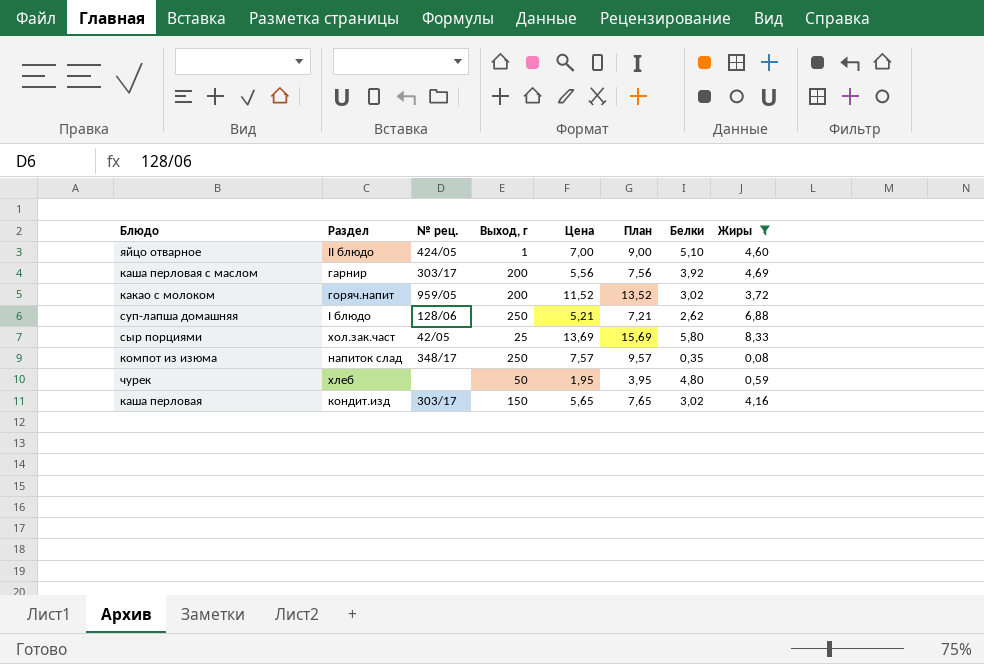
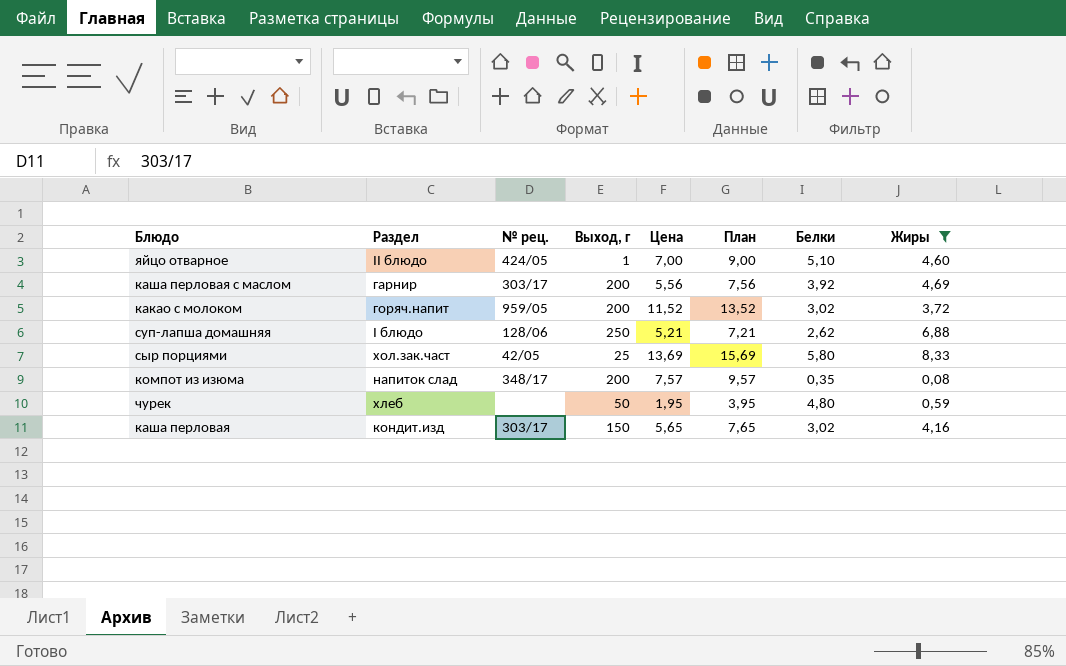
компот из изюма | Выход, г: 250 -> 200

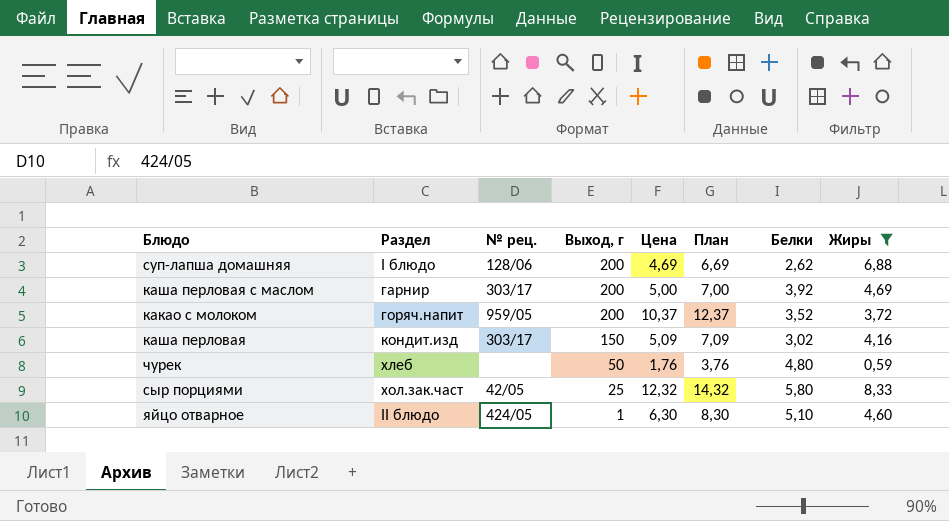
row order: none -> Выход, г descending
row компот из изюма: напиток слад | 348/17 | 200 | 7,57 | 9,57 | 0,35 | 0,08 -> none
суп-лапша домашняя | Выход, г: 250 -> 200
суп-лапша домашняя | Цена: 5,21 -> 4,69
суп-лапша домашняя | План: 7,21 -> 6,69
каша перловая с маслом | Цена: 5,56 -> 5,00
каша перловая с маслом | План: 7,56 -> 7,00
какао с молоком | Цена: 11,52 -> 10,37
какао с молоком | План: 13,52 -> 12,37
какао с молоком | Белки: 3,02 -> 3,52
каша перловая | Цена: 5,65 -> 5,09
каша перловая | План: 7,65 -> 7,09
чурек | Цена: 1,95 -> 1,76
чурек | План: 3,95 -> 3,76
сыр порциями | Цена: 13,69 -> 12,32
сыр порциями | План: 15,69 -> 14,32
яйцо отварное | Цена: 7,00 -> 6,30
яйцо отварное | План: 9,00 -> 8,30

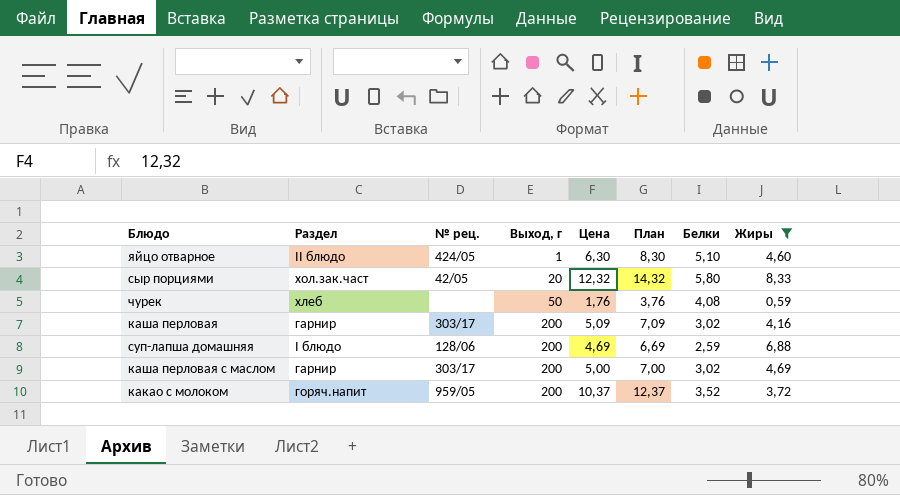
row order: Выход, г descending -> Выход, г ascending
сыр порциями | Выход, г: 25 -> 20
чурек | Белки: 4,80 -> 4,08
каша перловая | Раздел: кондит.изд -> гарнир
каша перловая | Выход, г: 150 -> 200
суп-лапша домашняя | Белки: 2,62 -> 2,59
каша перловая с маслом | Белки: 3,92 -> 3,02

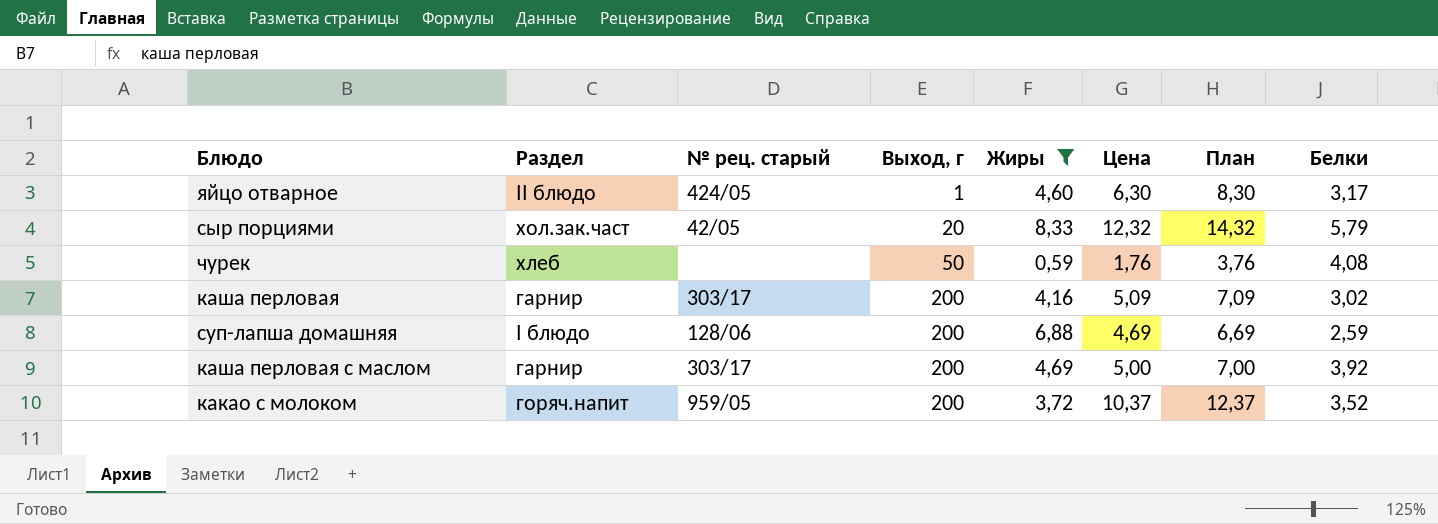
column name: № рец. -> № рец. старый
column Жиры | position: 8 -> 5
яйцо отварное | Белки: 5,10 -> 3,17
сыр порциями | Белки: 5,80 -> 5,79
каша перловая с маслом | Белки: 3,02 -> 3,92

